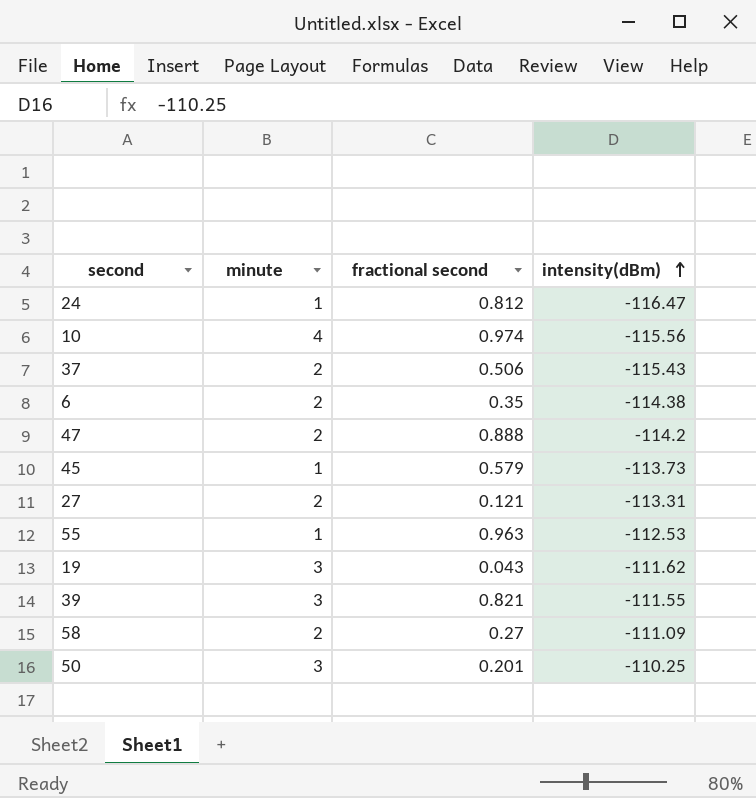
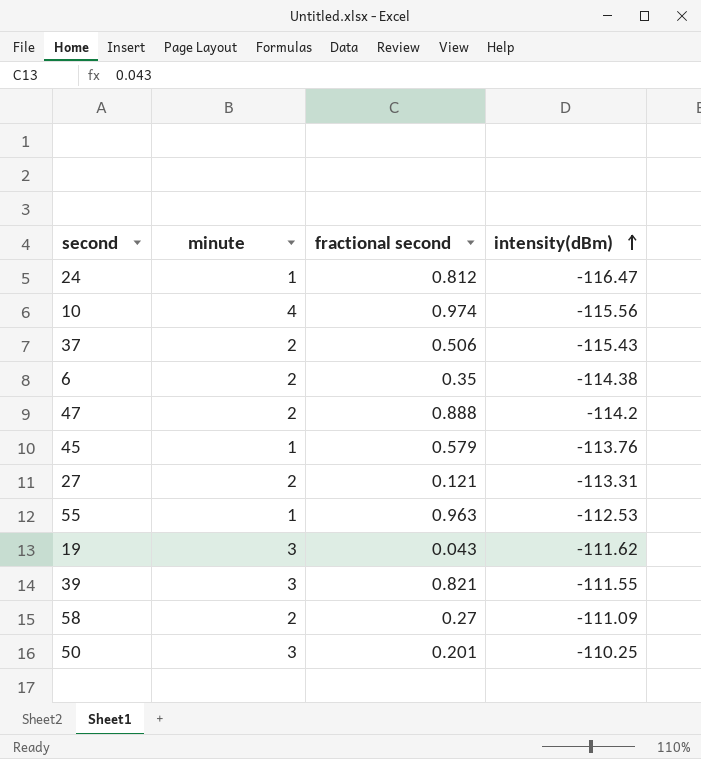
45 | intensity(dBm): -113.73 -> -113.76

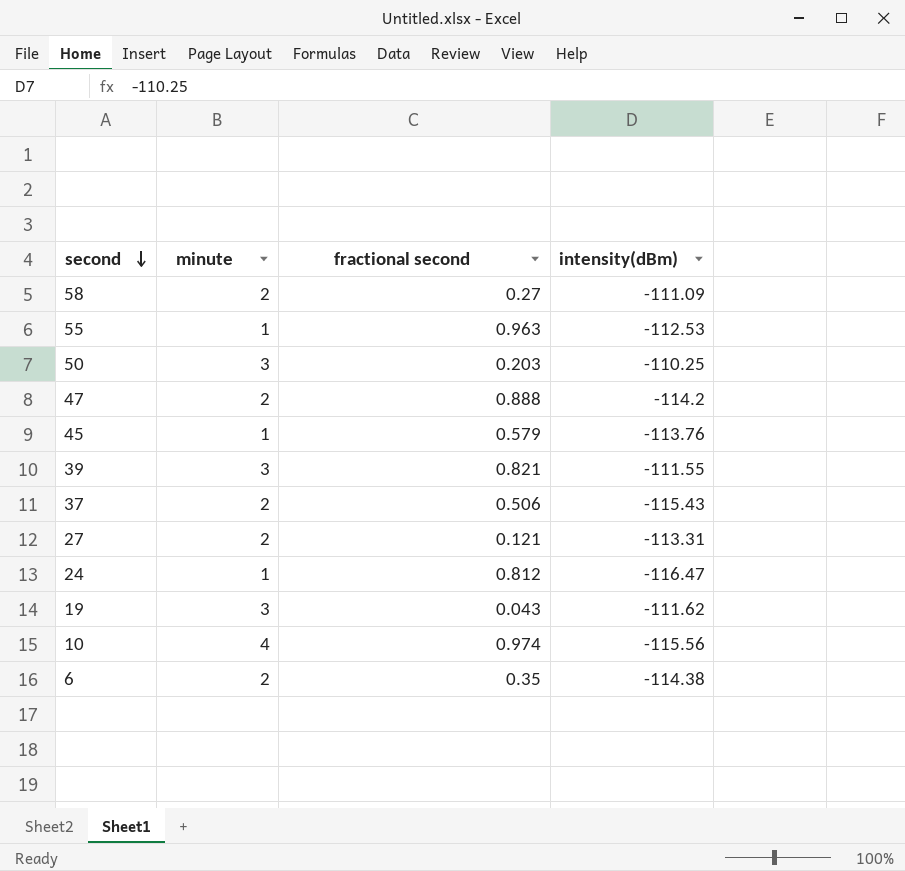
row order: intensity(dBm) ascending -> second descending
50 | fractional second: 0.201 -> 0.203

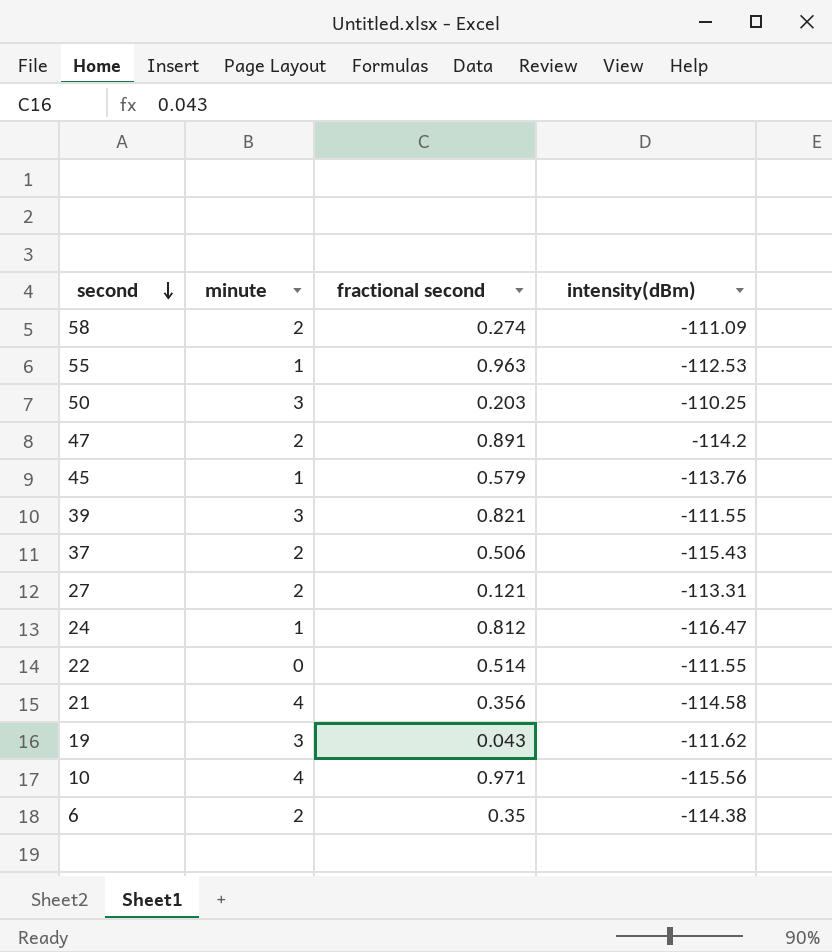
58 | fractional second: 0.27 -> 0.274
47 | fractional second: 0.888 -> 0.891
row 22: none -> 0 | 0.514 | -111.55
row 21: none -> 4 | 0.356 | -114.58
10 | fractional second: 0.974 -> 0.971

